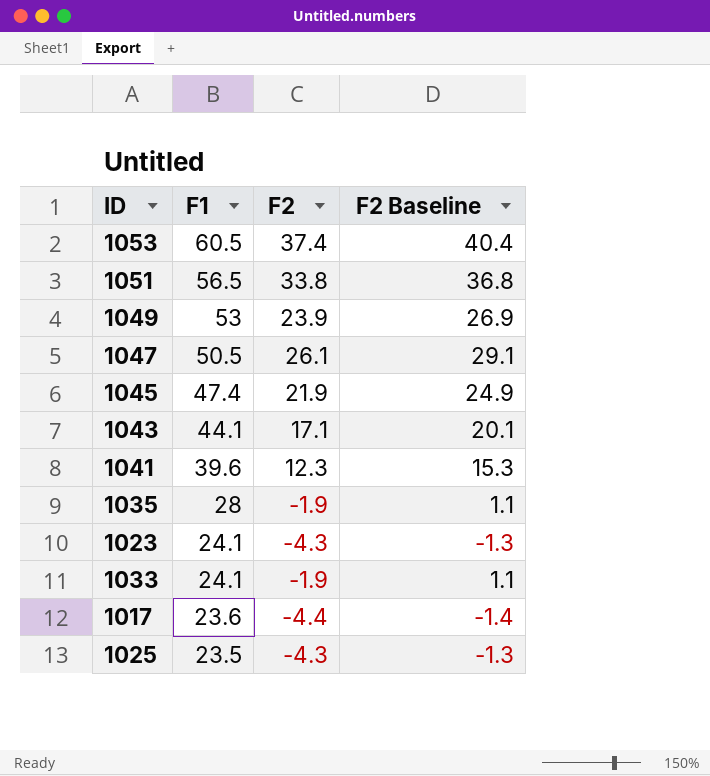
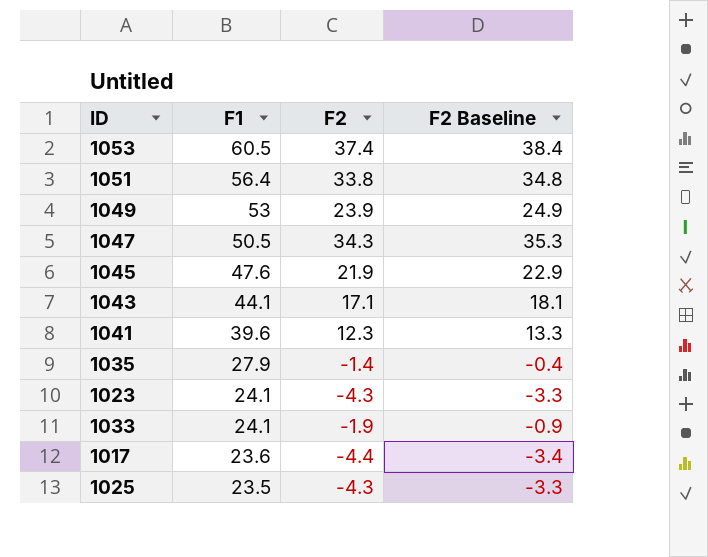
column F2 Baseline | formula: [F2] + 3 -> [F2] + 1
1051 | F1: 56.5 -> 56.4
1047 | F2: 26.1 -> 34.3
1045 | F1: 47.4 -> 47.6
1035 | F1: 28 -> 27.9
1035 | F2: -1.9 -> -1.4

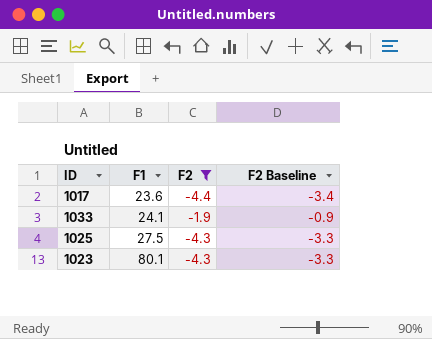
filter: none -> F2 <= -1.9
row order: F1 descending -> F1 ascending
1025 | F1: 23.5 -> 27.5
1023 | F1: 24.1 -> 80.1

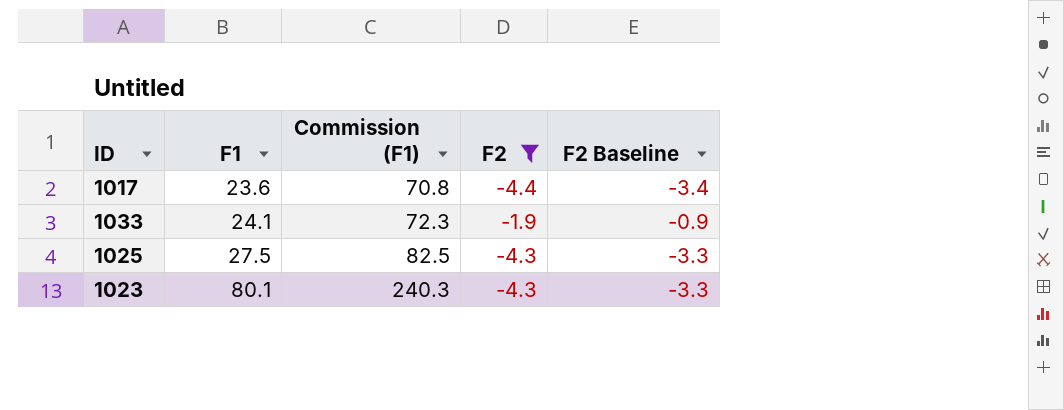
column Commission (F1) | formula: none -> [F1] * 3

